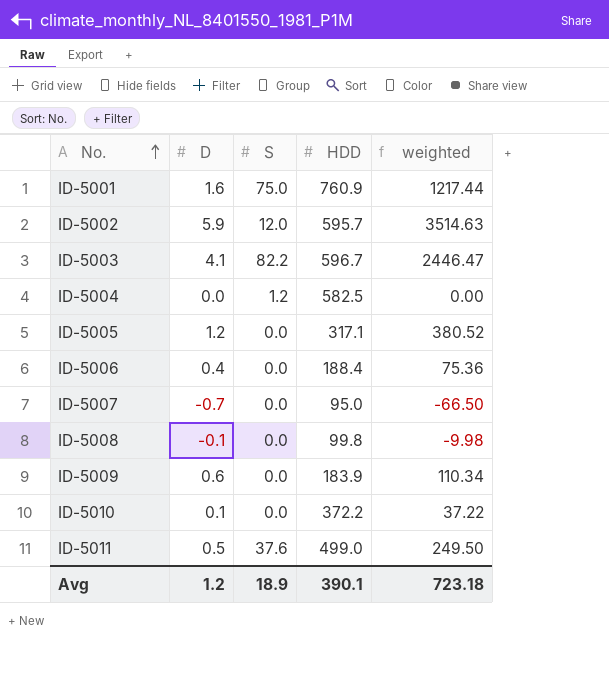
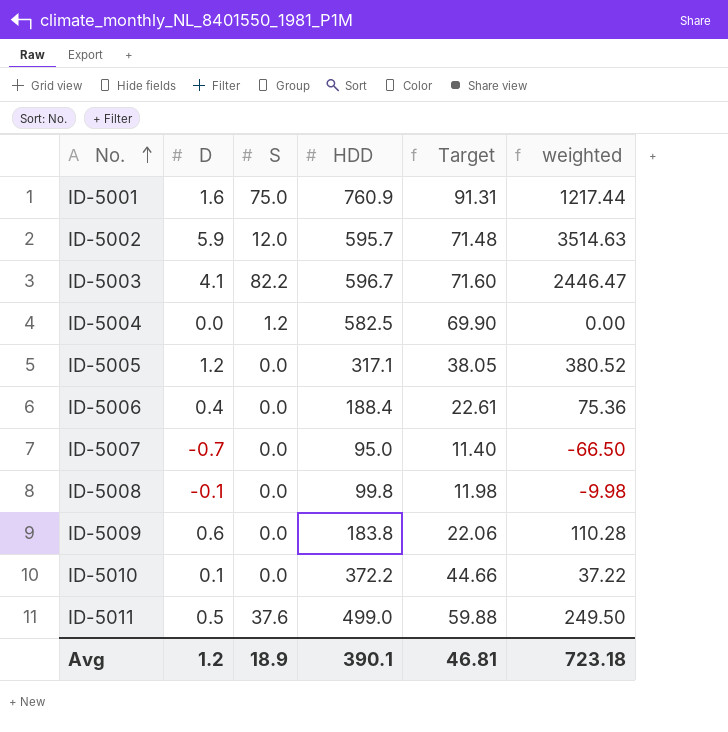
column Target | formula: none -> [HDD] * 0.12
ID-5009 | HDD: 183.9 -> 183.8
ID-5009 | weighted: 110.34 -> 110.28

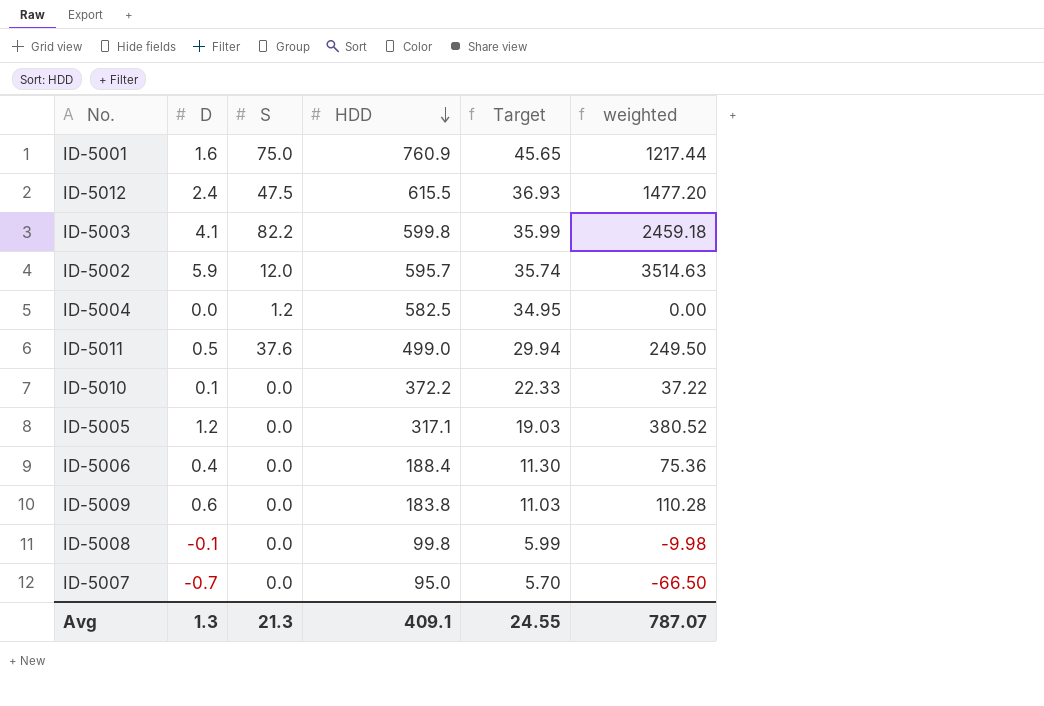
row order: No. ascending -> HDD descending
column Target | formula: [HDD] * 0.12 -> [HDD] * 0.06
row ID-5012: none -> 2.4 | 47.5 | 615.5 | 36.93 | 1477.20
ID-5003 | HDD: 596.7 -> 599.8
ID-5003 | weighted: 2446.47 -> 2459.18
Avg | D: 1.2 -> 1.3
Avg | S: 18.9 -> 21.3
Avg | HDD: 390.1 -> 409.1
Avg | Target: 46.81 -> 24.55
Avg | weighted: 723.18 -> 787.07

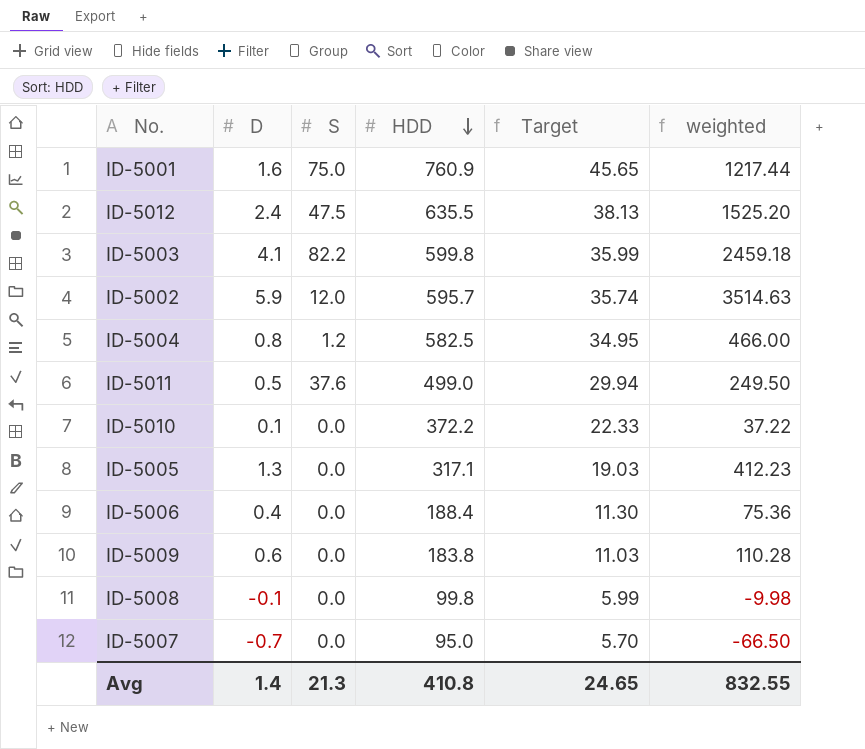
ID-5012 | HDD: 615.5 -> 635.5
ID-5012 | Target: 36.93 -> 38.13
ID-5012 | weighted: 1477.20 -> 1525.20
ID-5004 | D: 0.0 -> 0.8
ID-5004 | weighted: 0.00 -> 466.00
ID-5005 | D: 1.2 -> 1.3
ID-5005 | weighted: 380.52 -> 412.23
Avg | D: 1.3 -> 1.4
Avg | HDD: 409.1 -> 410.8
Avg | Target: 24.55 -> 24.65
Avg | weighted: 787.07 -> 832.55

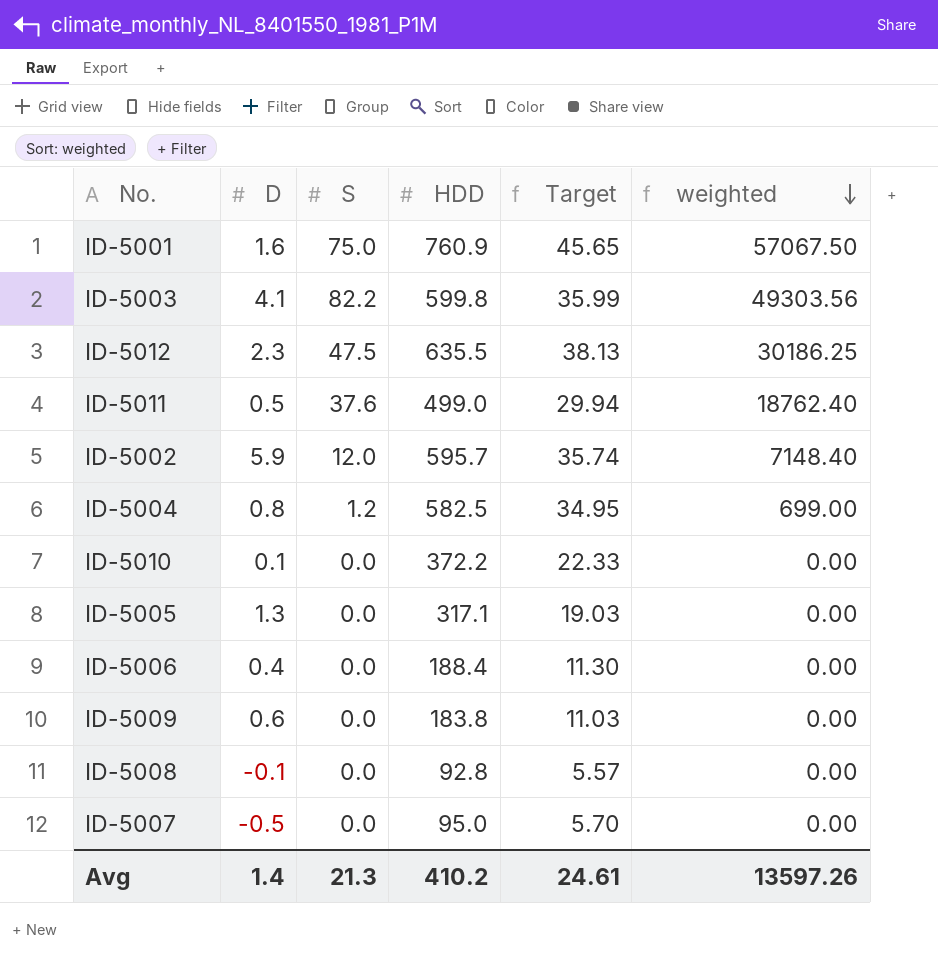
row order: HDD descending -> weighted descending
column weighted | formula: [D] * [HDD] -> [S] * [HDD]
ID-5012 | D: 2.4 -> 2.3
ID-5008 | HDD: 99.8 -> 92.8
ID-5008 | Target: 5.99 -> 5.57
ID-5007 | D: -0.7 -> -0.5
Avg | HDD: 410.8 -> 410.2
Avg | Target: 24.65 -> 24.61
Avg | weighted: 832.55 -> 13597.26

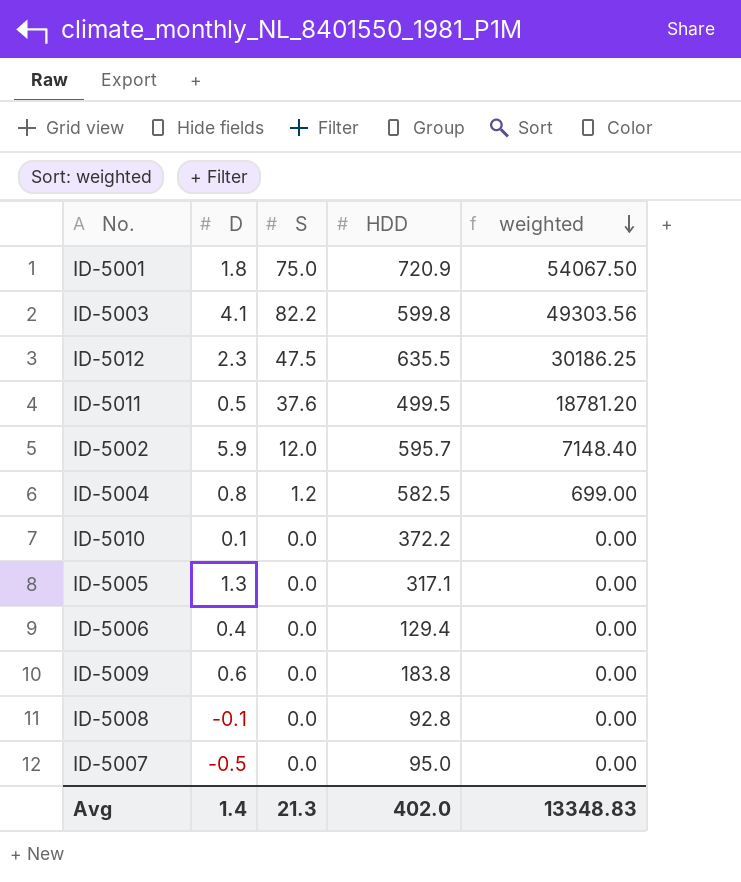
column Target | formula: [HDD] * 0.06 -> none
ID-5001 | D: 1.6 -> 1.8
ID-5001 | HDD: 760.9 -> 720.9
ID-5001 | weighted: 57067.50 -> 54067.50
ID-5011 | HDD: 499.0 -> 499.5
ID-5011 | weighted: 18762.40 -> 18781.20
ID-5006 | HDD: 188.4 -> 129.4
Avg | HDD: 410.2 -> 402.0
Avg | weighted: 13597.26 -> 13348.83

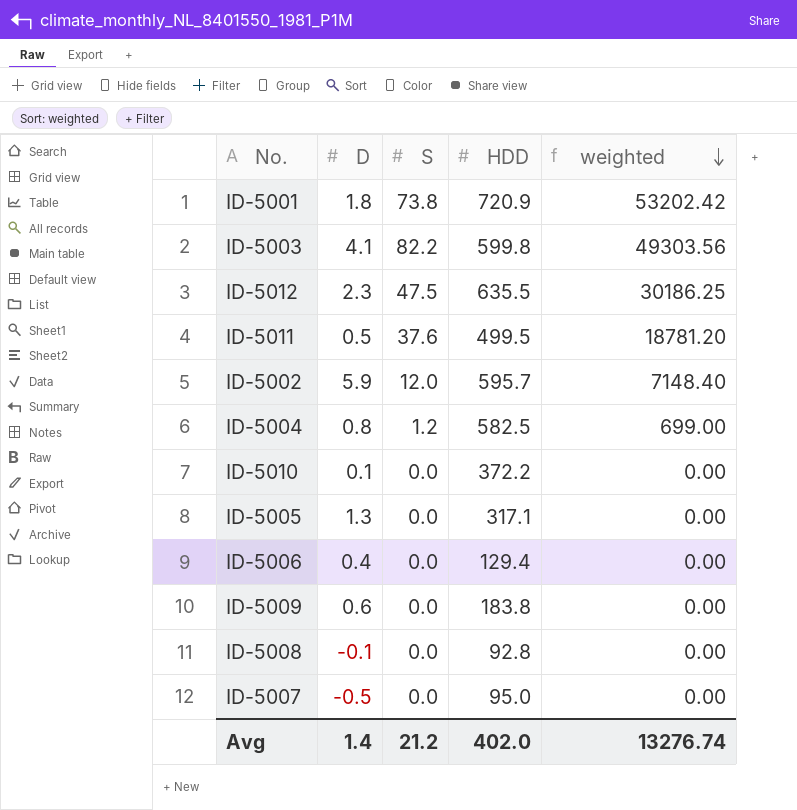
ID-5001 | S: 75.0 -> 73.8
ID-5001 | weighted: 54067.50 -> 53202.42
Avg | S: 21.3 -> 21.2
Avg | weighted: 13348.83 -> 13276.74

